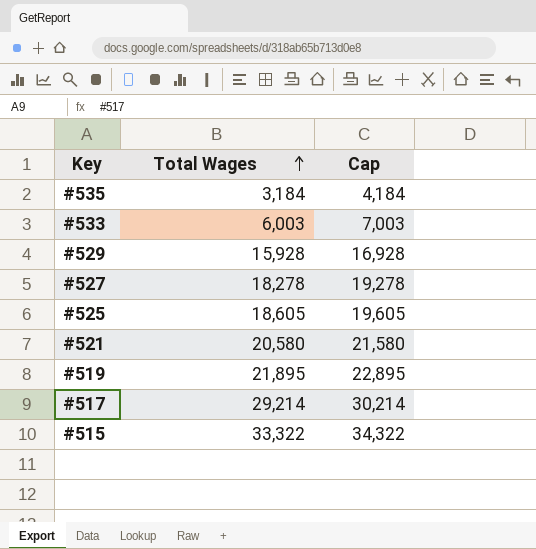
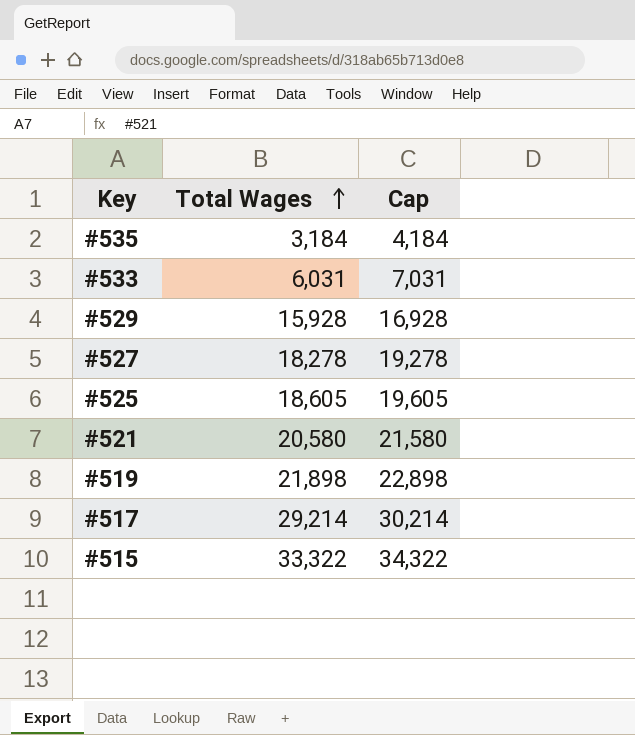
#533 | Total Wages: 6,003 -> 6,031
#533 | Cap: 7,003 -> 7,031
#519 | Total Wages: 21,895 -> 21,898
#519 | Cap: 22,895 -> 22,898

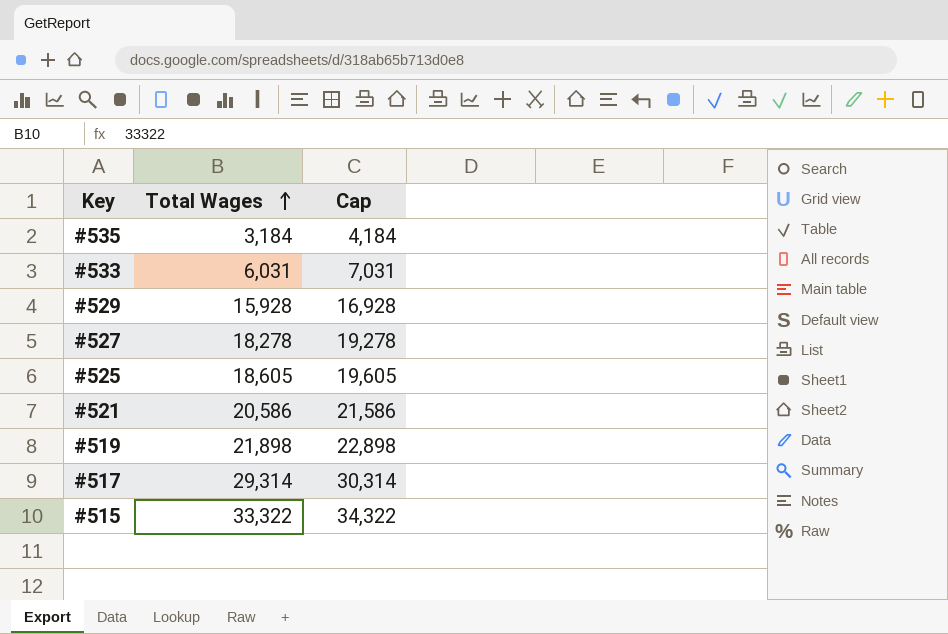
#521 | Total Wages: 20,580 -> 20,586
#521 | Cap: 21,580 -> 21,586
#517 | Total Wages: 29,214 -> 29,314
#517 | Cap: 30,214 -> 30,314

